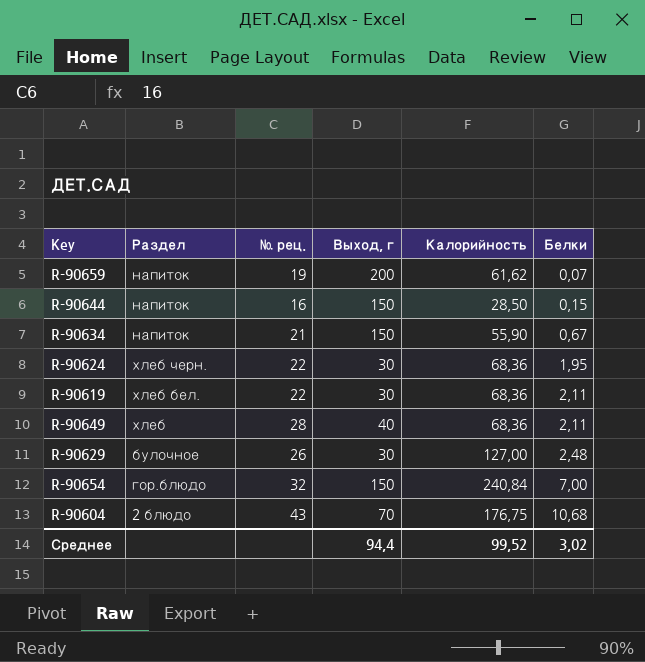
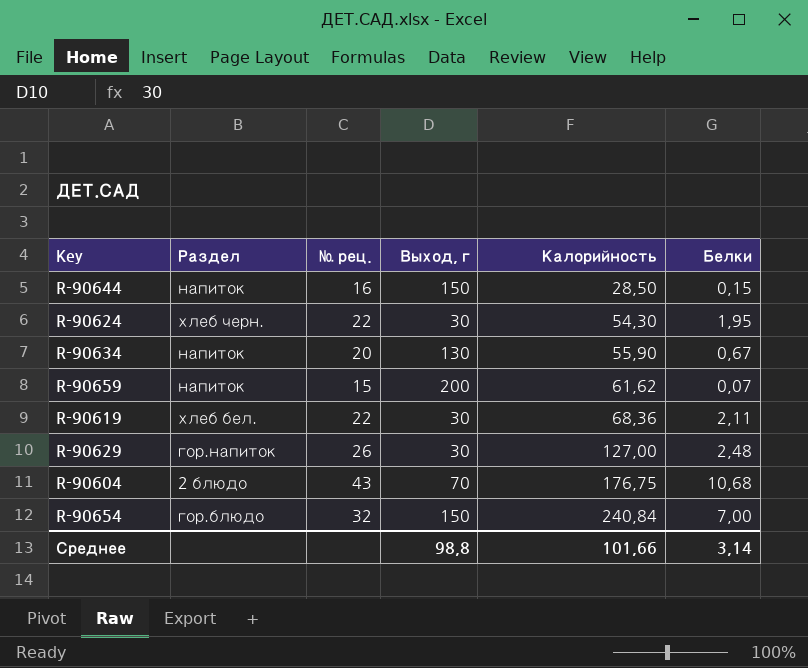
row order: Белки ascending -> Калорийность ascending
row R-90649: хлеб | 28 | 40 | 68,36 | 2,11 -> none
R-90624 | Калорийность: 68,36 -> 54,30
R-90634 | № рец.: 21 -> 20
R-90634 | Выход, г: 150 -> 130
R-90659 | № рец.: 19 -> 15
R-90629 | Раздел: булочное -> гор.напиток
Среднее | Выход, г: 94,4 -> 98,8
Среднее | Калорийность: 99,52 -> 101,66
Среднее | Белки: 3,02 -> 3,14

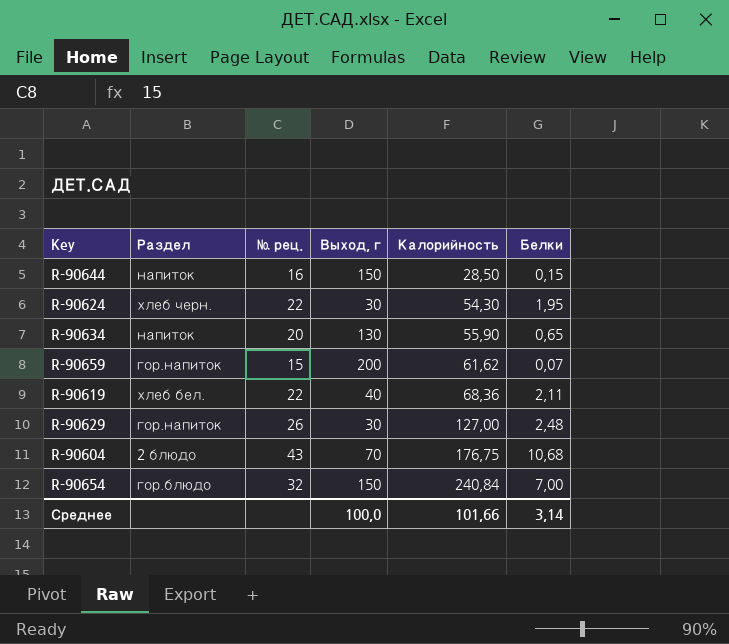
R-90634 | Белки: 0,67 -> 0,65
R-90659 | Раздел: напиток -> гор.напиток
R-90619 | Выход, г: 30 -> 40
Среднее | Выход, г: 98,8 -> 100,0

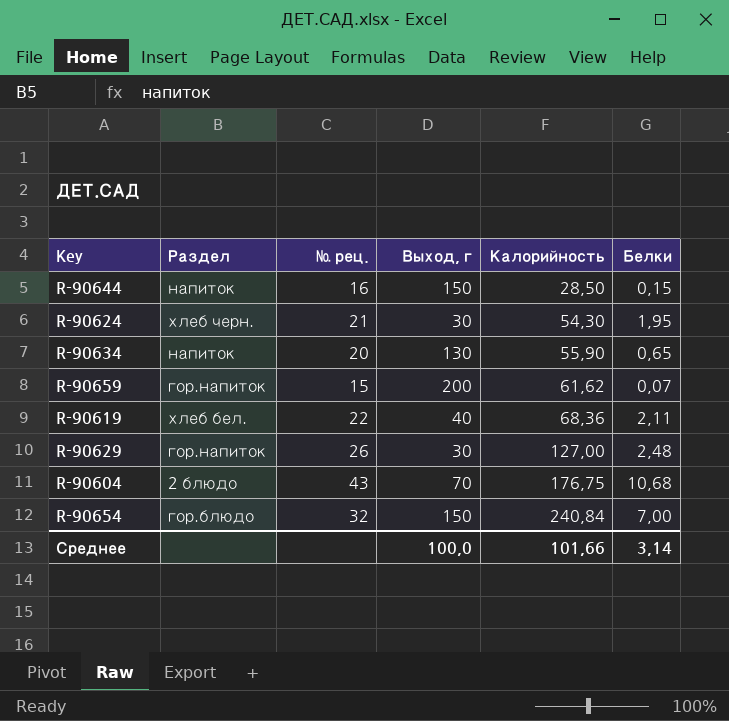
R-90624 | № рец.: 22 -> 21

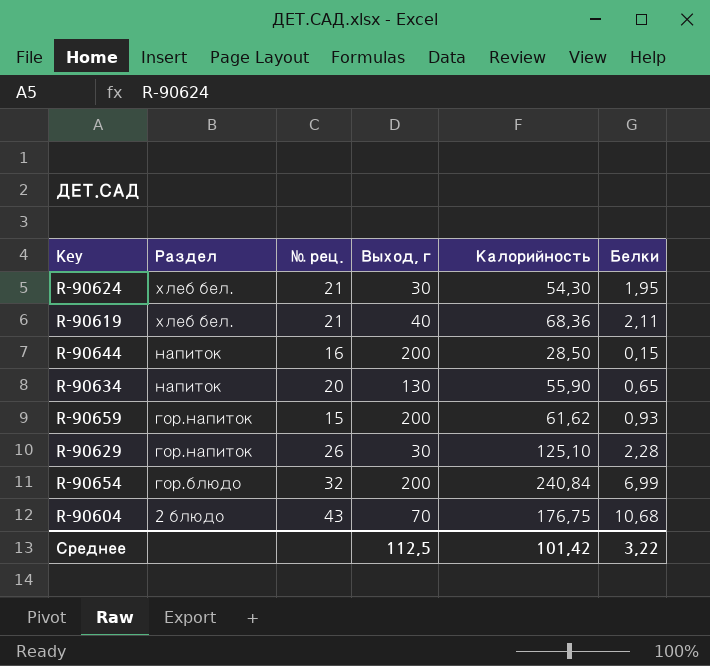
row order: Калорийность ascending -> Раздел descending
R-90624 | Раздел: хлеб черн. -> хлеб бел.
R-90619 | № рец.: 22 -> 21
R-90644 | Выход, г: 150 -> 200
R-90659 | Белки: 0,07 -> 0,93
R-90629 | Калорийность: 127,00 -> 125,10
R-90629 | Белки: 2,48 -> 2,28
R-90654 | Выход, г: 150 -> 200
R-90654 | Белки: 7,00 -> 6,99
Среднее | Выход, г: 100,0 -> 112,5
Среднее | Калорийность: 101,66 -> 101,42
Среднее | Белки: 3,14 -> 3,22

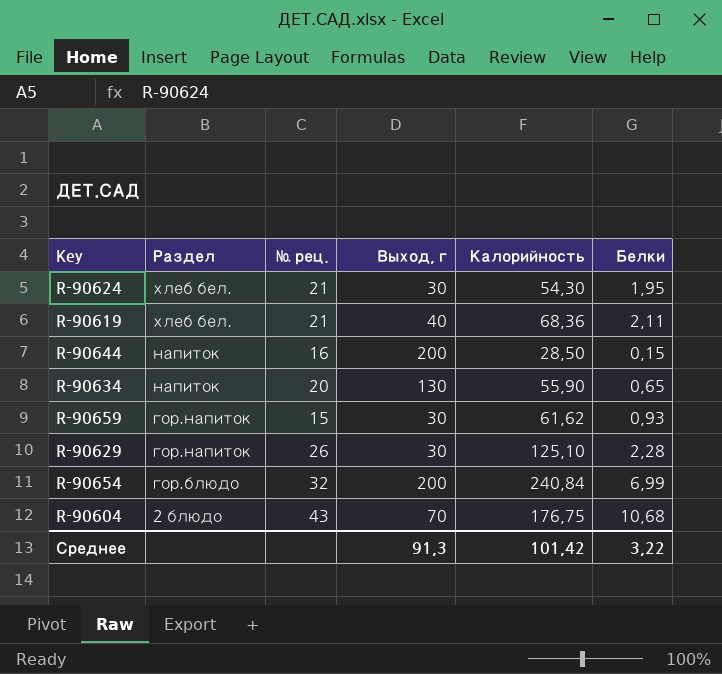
R-90659 | Выход, г: 200 -> 30
Среднее | Выход, г: 112,5 -> 91,3

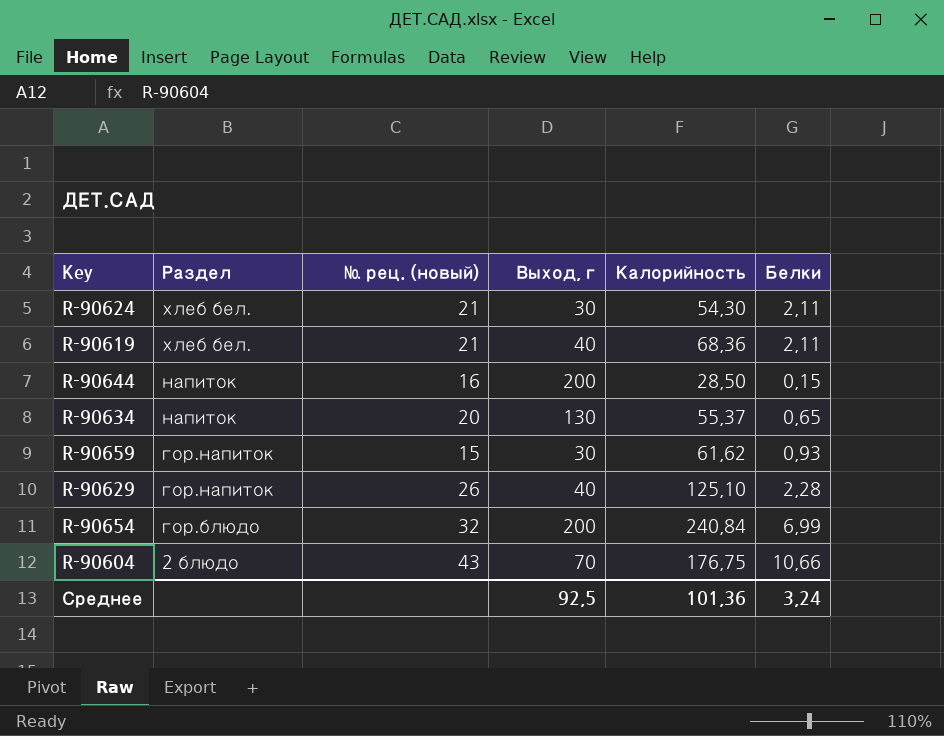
column name: № рец. -> № рец. (новый)
R-90624 | Белки: 1,95 -> 2,11
R-90634 | Калорийность: 55,90 -> 55,37
R-90629 | Выход, г: 30 -> 40
R-90604 | Белки: 10,68 -> 10,66
Среднее | Выход, г: 91,3 -> 92,5
Среднее | Калорийность: 101,42 -> 101,36
Среднее | Белки: 3,22 -> 3,24

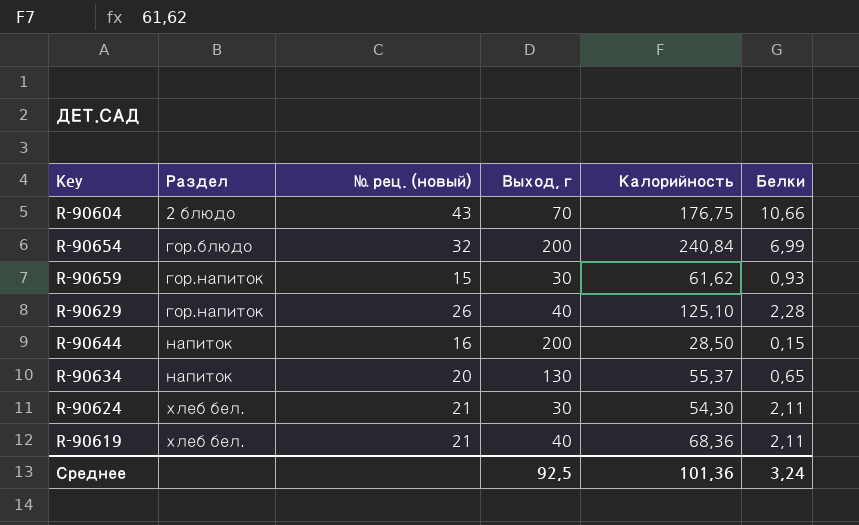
row order: Раздел descending -> Раздел ascending

